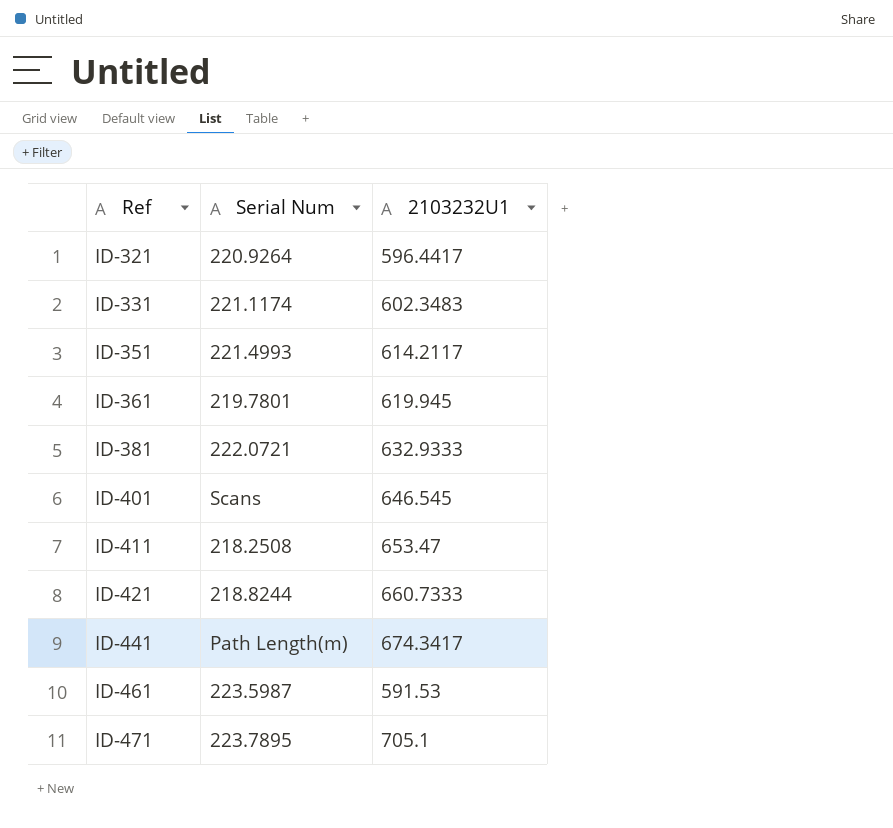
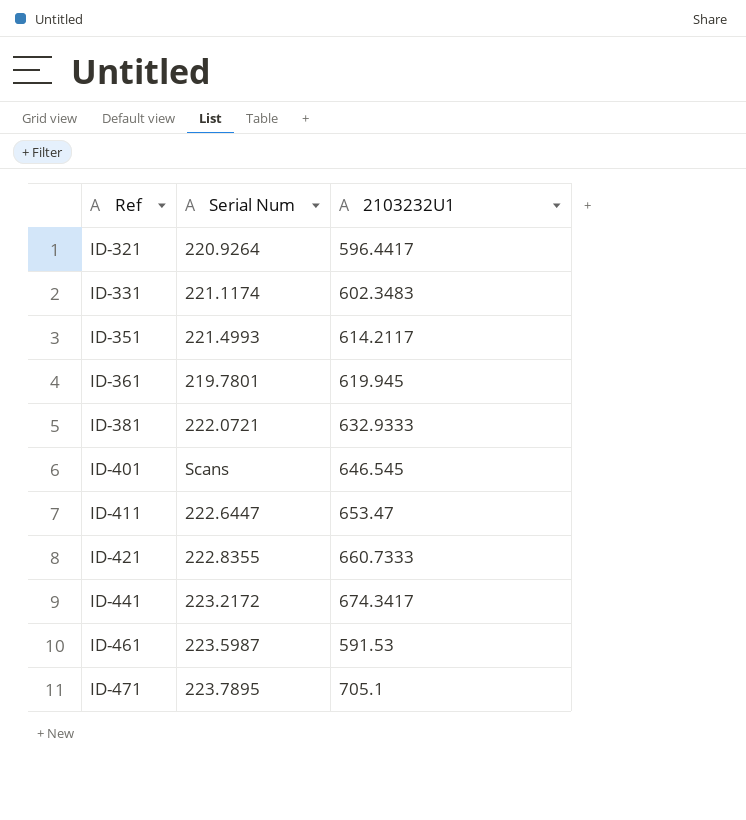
ID-411 | Serial Num: 218.2508 -> 222.6447
ID-421 | Serial Num: 218.8244 -> 222.8355
ID-441 | Serial Num: Path Length(m) -> 223.2172

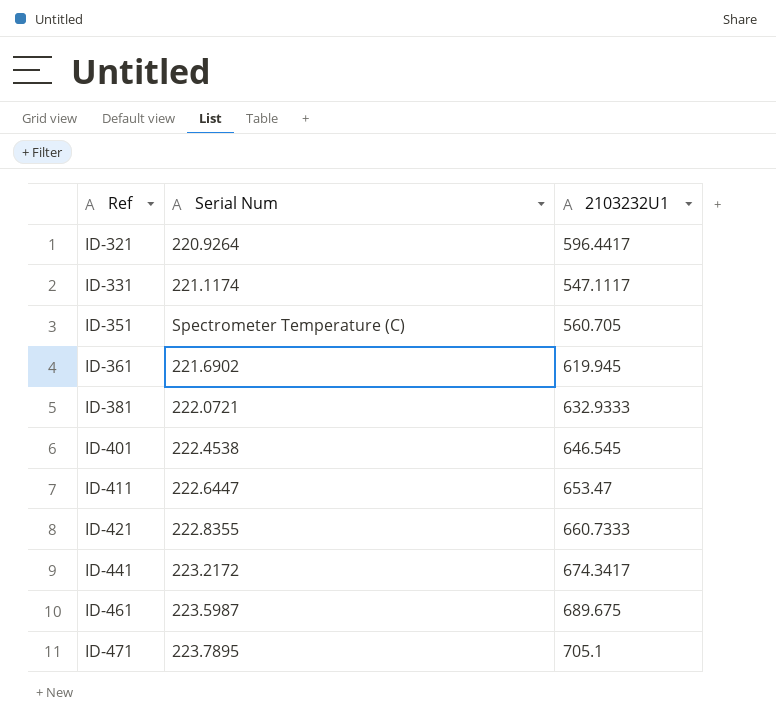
ID-331 | 2103232U1: 602.3483 -> 547.1117
ID-351 | Serial Num: 221.4993 -> Spectrometer Temperature (C)
ID-351 | 2103232U1: 614.2117 -> 560.705
ID-361 | Serial Num: 219.7801 -> 221.6902
ID-401 | Serial Num: Scans -> 222.4538
ID-461 | 2103232U1: 591.53 -> 689.675

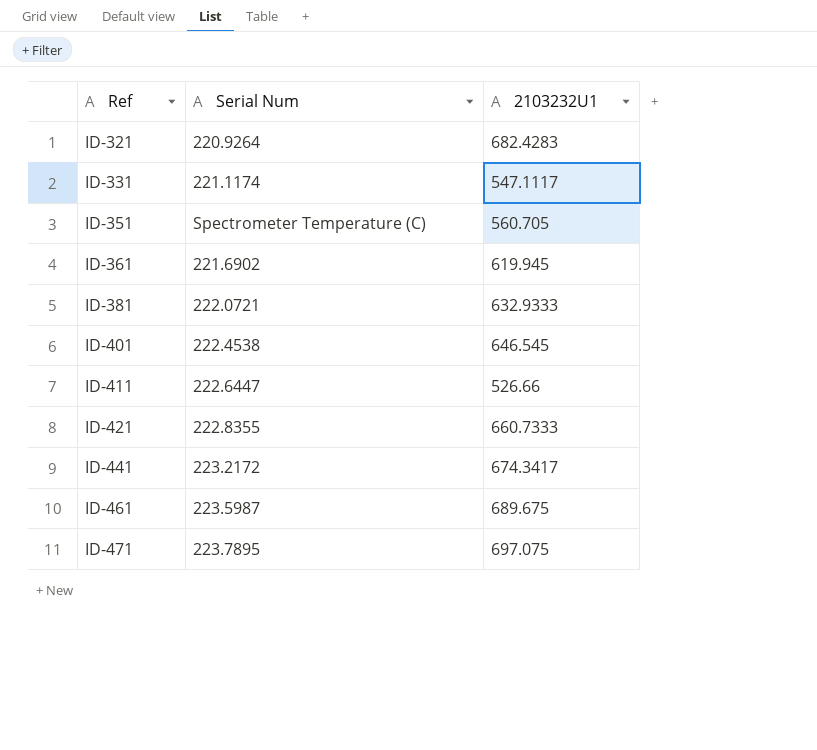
ID-321 | 2103232U1: 596.4417 -> 682.4283
ID-411 | 2103232U1: 653.47 -> 526.66
ID-471 | 2103232U1: 705.1 -> 697.075

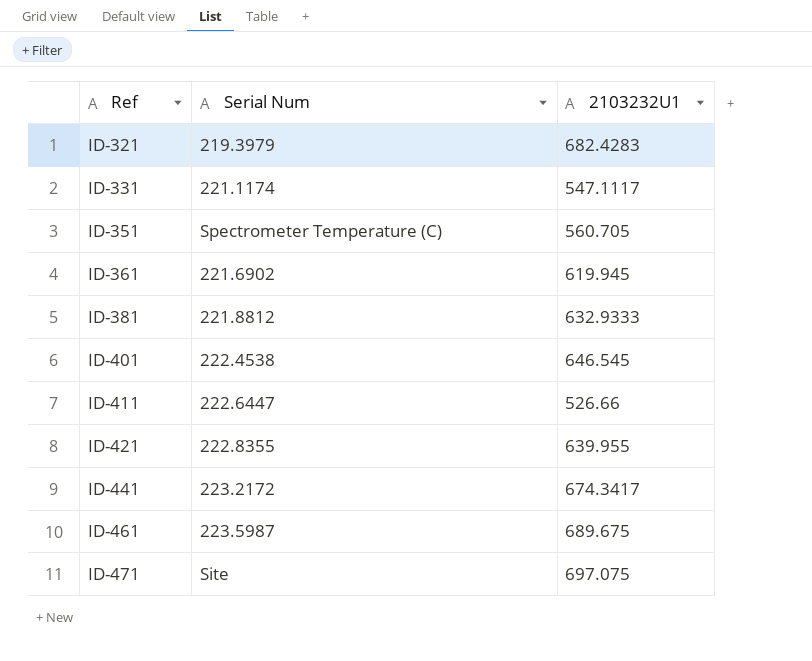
ID-321 | Serial Num: 220.9264 -> 219.3979
ID-381 | Serial Num: 222.0721 -> 221.8812
ID-421 | 2103232U1: 660.7333 -> 639.955
ID-471 | Serial Num: 223.7895 -> Site

